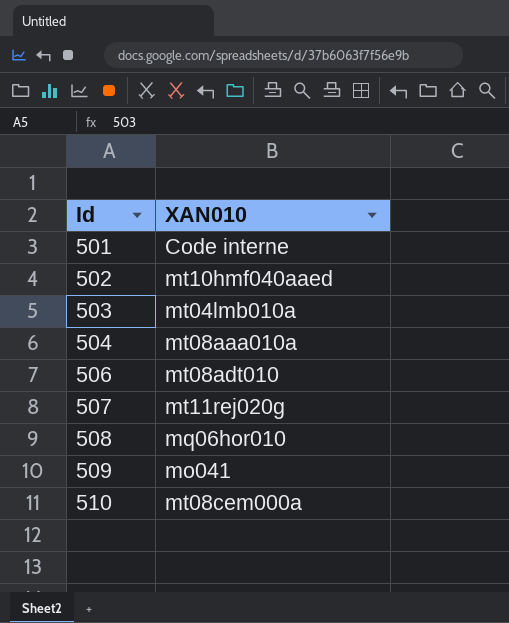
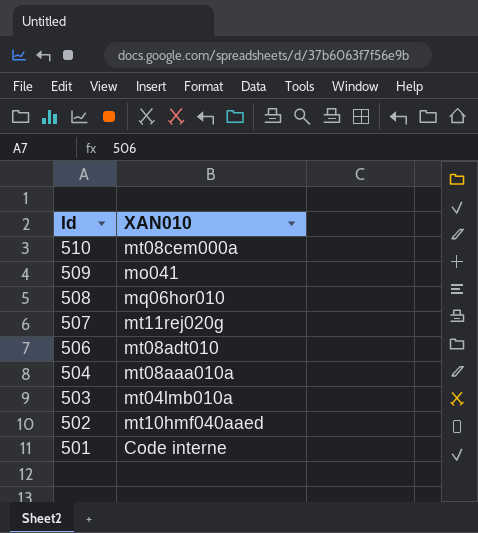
row order: Id ascending -> Id descending

